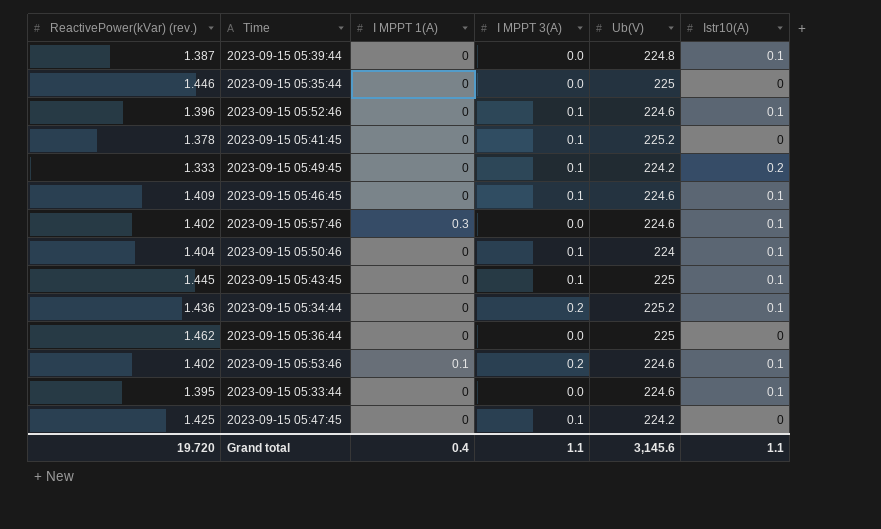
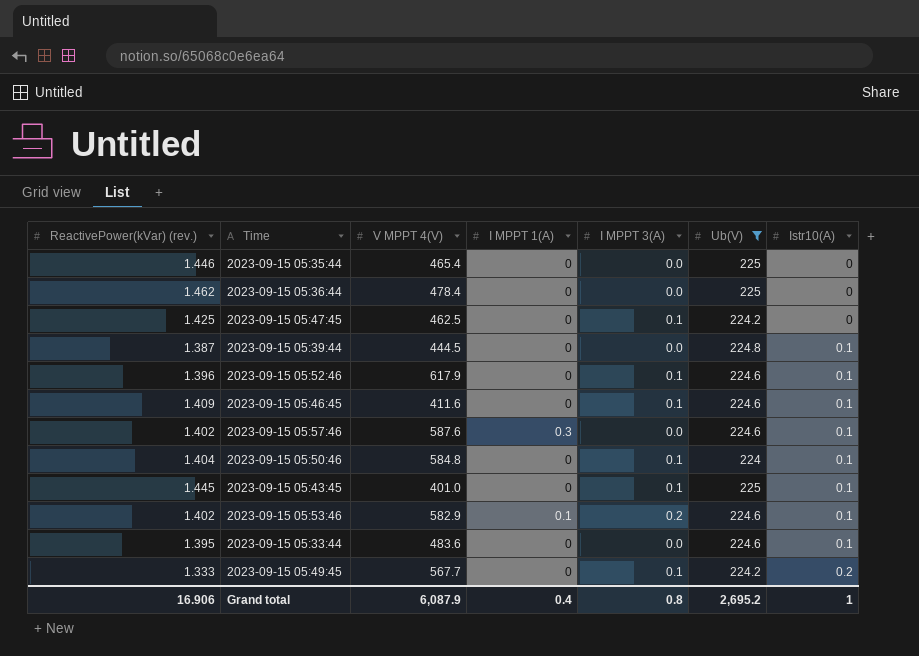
filter: none -> Ub(V) != 225.2
row order: none -> Istr10(A) ascending
column V MPPT 4(V) | position: none -> 3
Grand total | ReactivePower(kVar) (rev.): 19.720 -> 16.906
Grand total | I MPPT 3(A): 1.1 -> 0.8
Grand total | Ub(V): 3,145.6 -> 2,695.2
Grand total | Istr10(A): 1.1 -> 1

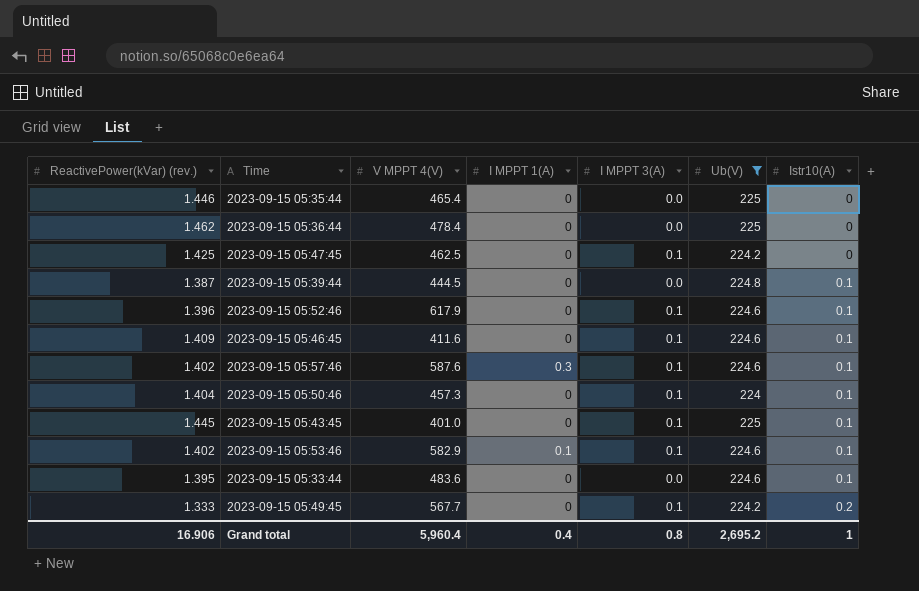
2023-09-15 05:57:46 | I MPPT 3(A): 0.0 -> 0.1
2023-09-15 05:50:46 | V MPPT 4(V): 584.8 -> 457.3
2023-09-15 05:53:46 | I MPPT 3(A): 0.2 -> 0.1
Grand total | V MPPT 4(V): 6,087.9 -> 5,960.4

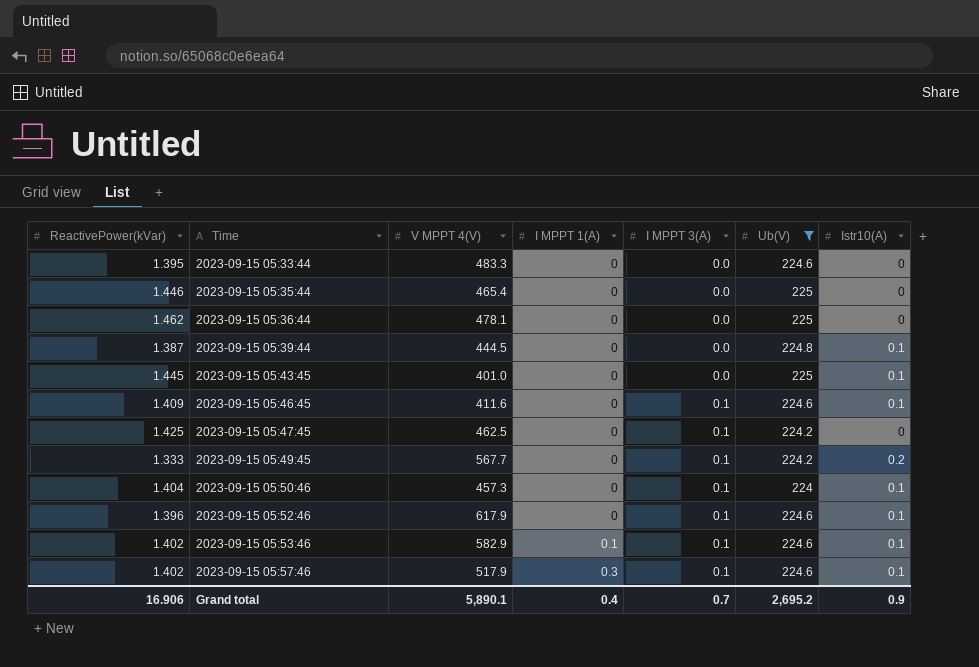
row order: Istr10(A) ascending -> Time ascending
column name: ReactivePower(kVar) (rev.) -> ReactivePower(kVar)
2023-09-15 05:33:44 | V MPPT 4(V): 483.6 -> 483.3
2023-09-15 05:33:44 | Istr10(A): 0.1 -> 0
2023-09-15 05:36:44 | V MPPT 4(V): 478.4 -> 478.1
2023-09-15 05:43:45 | I MPPT 3(A): 0.1 -> 0.0
2023-09-15 05:57:46 | V MPPT 4(V): 587.6 -> 517.9
Grand total | V MPPT 4(V): 5,960.4 -> 5,890.1
Grand total | I MPPT 3(A): 0.8 -> 0.7
Grand total | Istr10(A): 1 -> 0.9

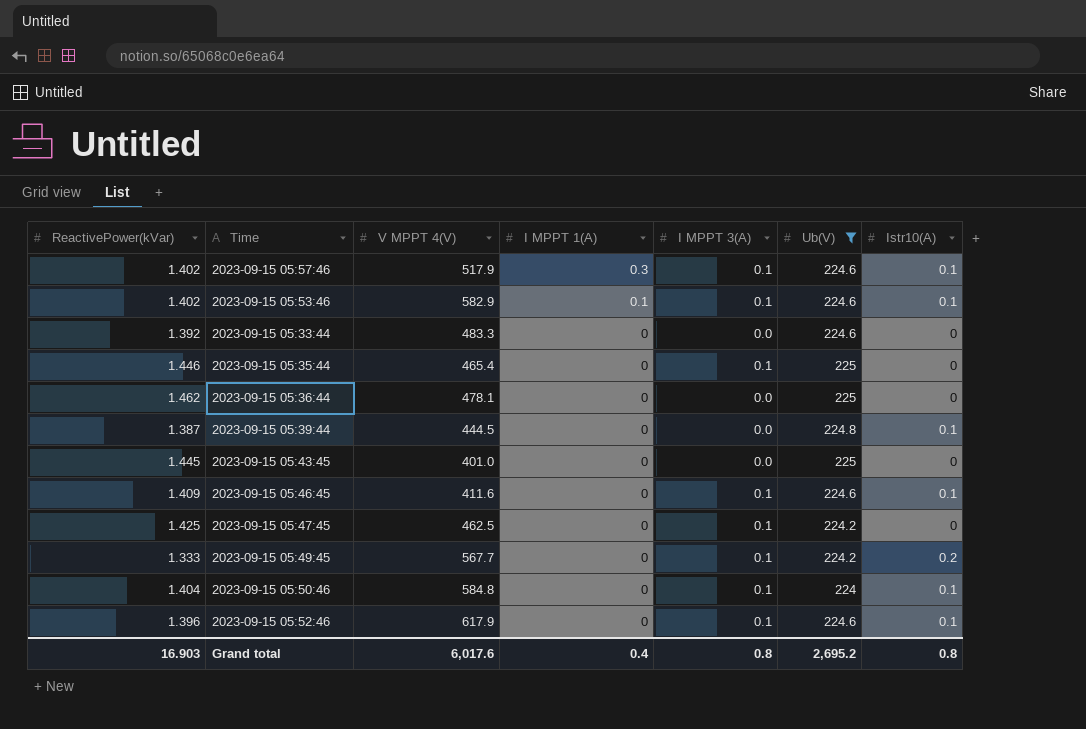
row order: Time ascending -> I MPPT 1(A) descending
2023-09-15 05:33:44 | ReactivePower(kVar): 1.395 -> 1.392
2023-09-15 05:35:44 | I MPPT 3(A): 0.0 -> 0.1
2023-09-15 05:43:45 | Istr10(A): 0.1 -> 0
2023-09-15 05:50:46 | V MPPT 4(V): 457.3 -> 584.8
Grand total | ReactivePower(kVar): 16.906 -> 16.903
Grand total | V MPPT 4(V): 5,890.1 -> 6,017.6
Grand total | I MPPT 3(A): 0.7 -> 0.8
Grand total | Istr10(A): 0.9 -> 0.8

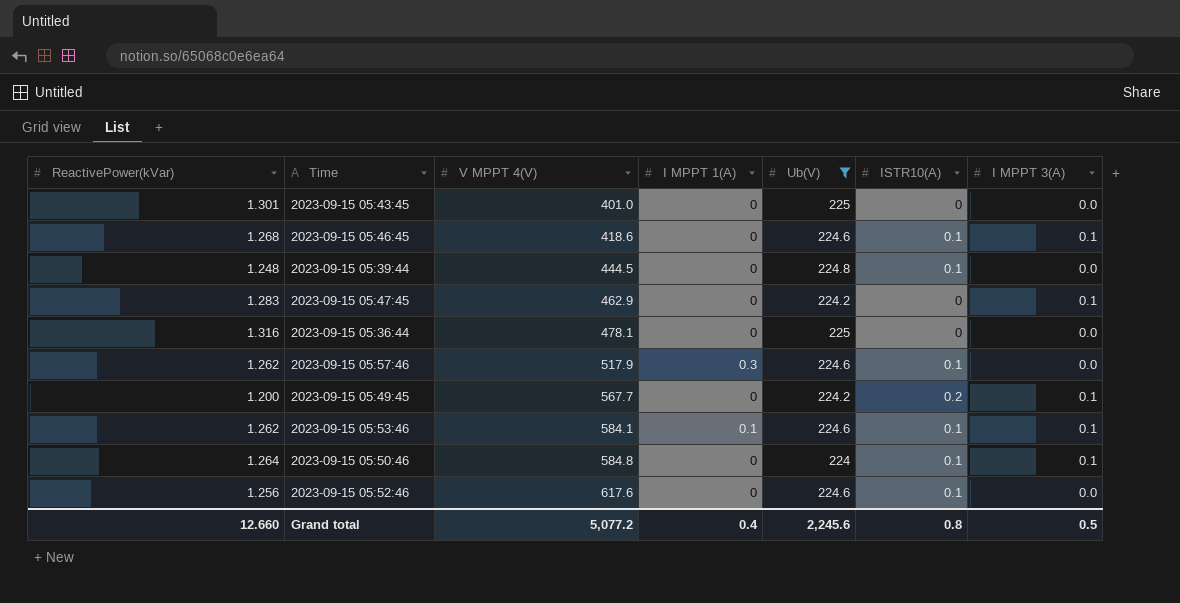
row order: I MPPT 1(A) descending -> V MPPT 4(V) ascending
column name: Istr10(A) -> ISTR10(A)
column I MPPT 3(A) | position: 5 -> 7
row 2023-09-15 05:33:44: 1.392 | 483.3 | 0 | 0.0 | 224.6 | 0 -> none
row 2023-09-15 05:35:44: 1.446 | 465.4 | 0 | 0.1 | 225 | 0 -> none
2023-09-15 05:43:45 | ReactivePower(kVar): 1.445 -> 1.301
2023-09-15 05:46:45 | ReactivePower(kVar): 1.409 -> 1.268
2023-09-15 05:46:45 | V MPPT 4(V): 411.6 -> 418.6
2023-09-15 05:39:44 | ReactivePower(kVar): 1.387 -> 1.248
2023-09-15 05:47:45 | ReactivePower(kVar): 1.425 -> 1.283
2023-09-15 05:47:45 | V MPPT 4(V): 462.5 -> 462.9
2023-09-15 05:36:44 | ReactivePower(kVar): 1.462 -> 1.316
2023-09-15 05:57:46 | ReactivePower(kVar): 1.402 -> 1.262
2023-09-15 05:57:46 | I MPPT 3(A): 0.1 -> 0.0
2023-09-15 05:49:45 | ReactivePower(kVar): 1.333 -> 1.200
2023-09-15 05:53:46 | ReactivePower(kVar): 1.402 -> 1.262
2023-09-15 05:53:46 | V MPPT 4(V): 582.9 -> 584.1
2023-09-15 05:50:46 | ReactivePower(kVar): 1.404 -> 1.264
2023-09-15 05:52:46 | ReactivePower(kVar): 1.396 -> 1.256
2023-09-15 05:52:46 | V MPPT 4(V): 617.9 -> 617.6
2023-09-15 05:52:46 | I MPPT 3(A): 0.1 -> 0.0
Grand total | ReactivePower(kVar): 16.903 -> 12.660
Grand total | V MPPT 4(V): 6,017.6 -> 5,077.2
Grand total | Ub(V): 2,695.2 -> 2,245.6
Grand total | I MPPT 3(A): 0.8 -> 0.5

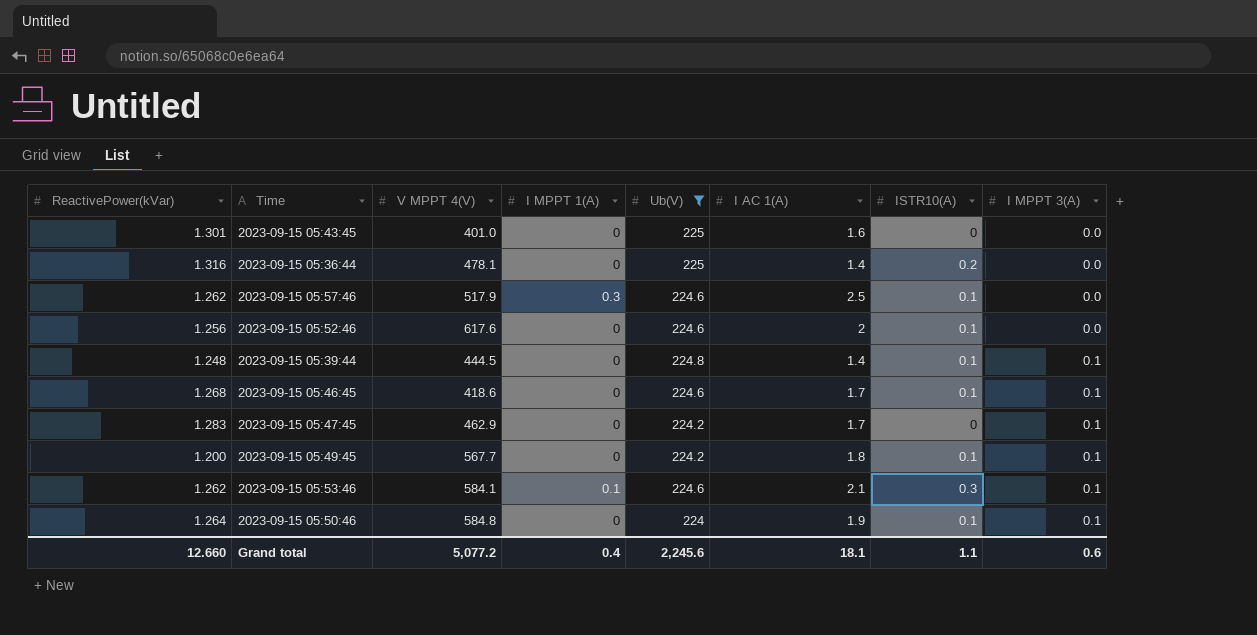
row order: V MPPT 4(V) ascending -> I MPPT 3(A) ascending
column I AC 1(A) | position: none -> 6
2023-09-15 05:36:44 | ISTR10(A): 0 -> 0.2
2023-09-15 05:39:44 | I MPPT 3(A): 0.0 -> 0.1
2023-09-15 05:49:45 | ISTR10(A): 0.2 -> 0.1
2023-09-15 05:53:46 | ISTR10(A): 0.1 -> 0.3
Grand total | ISTR10(A): 0.8 -> 1.1
Grand total | I MPPT 3(A): 0.5 -> 0.6

